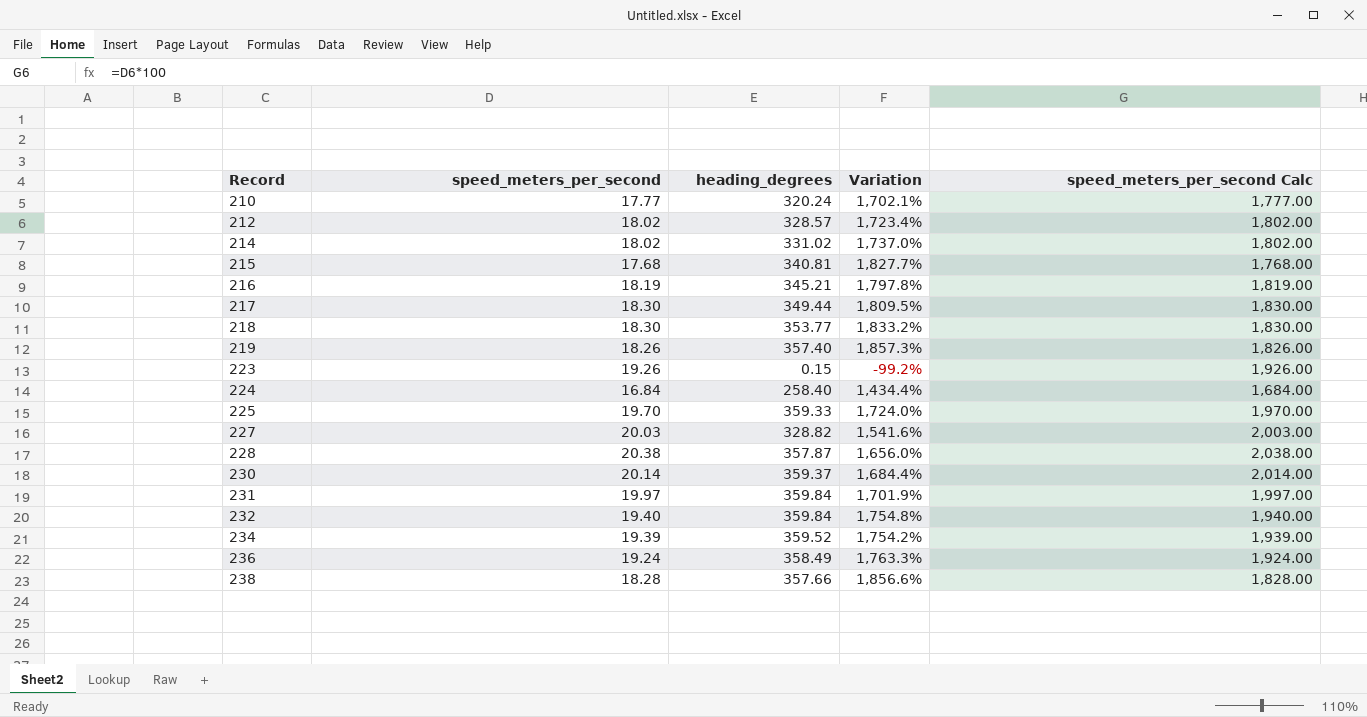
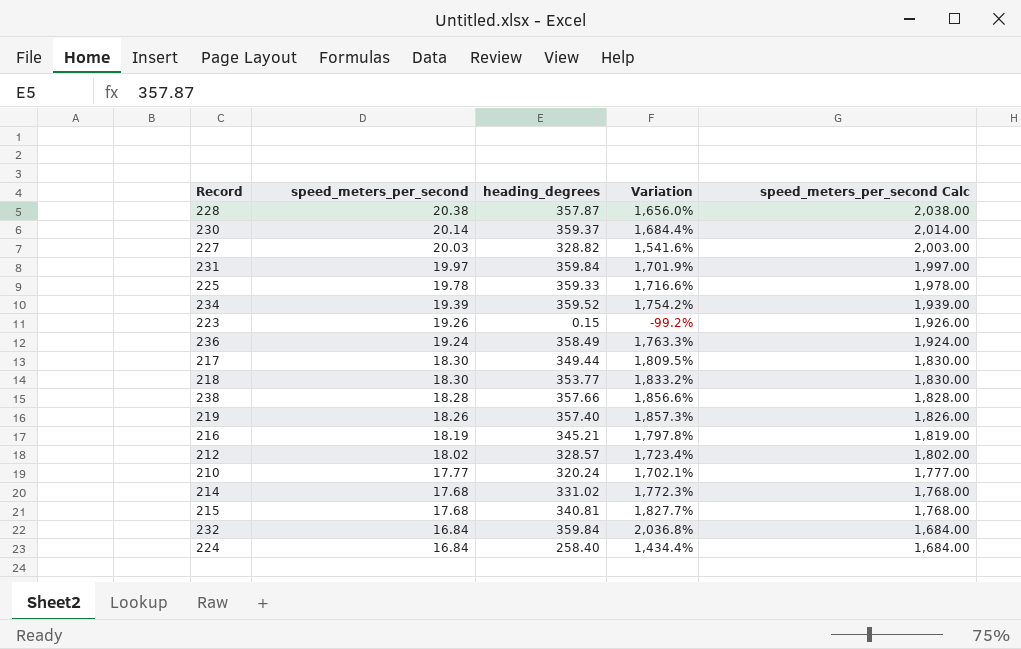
row order: Record ascending -> speed_meters_per_second descending
225 | speed_meters_per_second: 19.70 -> 19.78
225 | Variation: 1,724.0% -> 1,716.6%
225 | speed_meters_per_second Calc: 1,970.00 -> 1,978.00
214 | speed_meters_per_second: 18.02 -> 17.68
214 | Variation: 1,737.0% -> 1,772.3%
214 | speed_meters_per_second Calc: 1,802.00 -> 1,768.00
232 | speed_meters_per_second: 19.40 -> 16.84
232 | Variation: 1,754.8% -> 2,036.8%
232 | speed_meters_per_second Calc: 1,940.00 -> 1,684.00

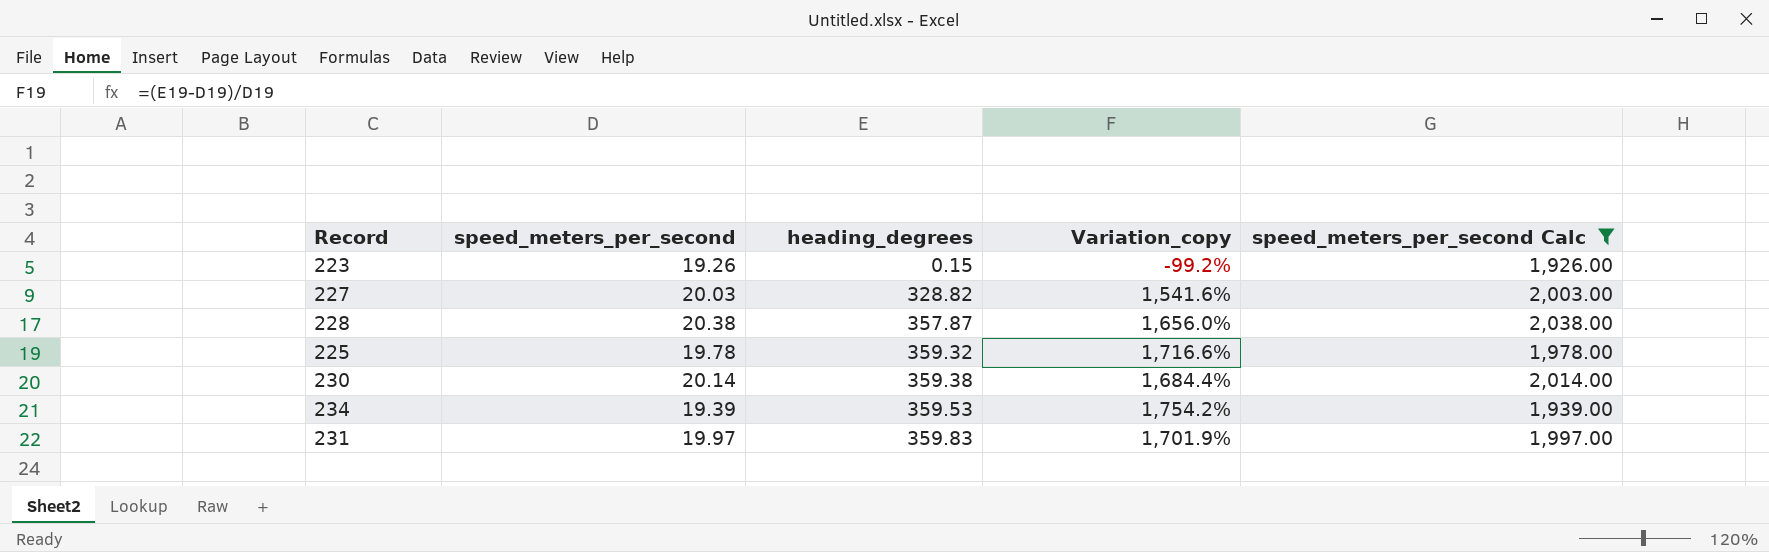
filter: none -> speed_meters_per_second Calc >= 1,926.00
row order: speed_meters_per_second descending -> heading_degrees ascending
column name: Variation -> Variation_copy
225 | heading_degrees: 359.33 -> 359.32
230 | heading_degrees: 359.37 -> 359.38
234 | heading_degrees: 359.52 -> 359.53
231 | heading_degrees: 359.84 -> 359.83

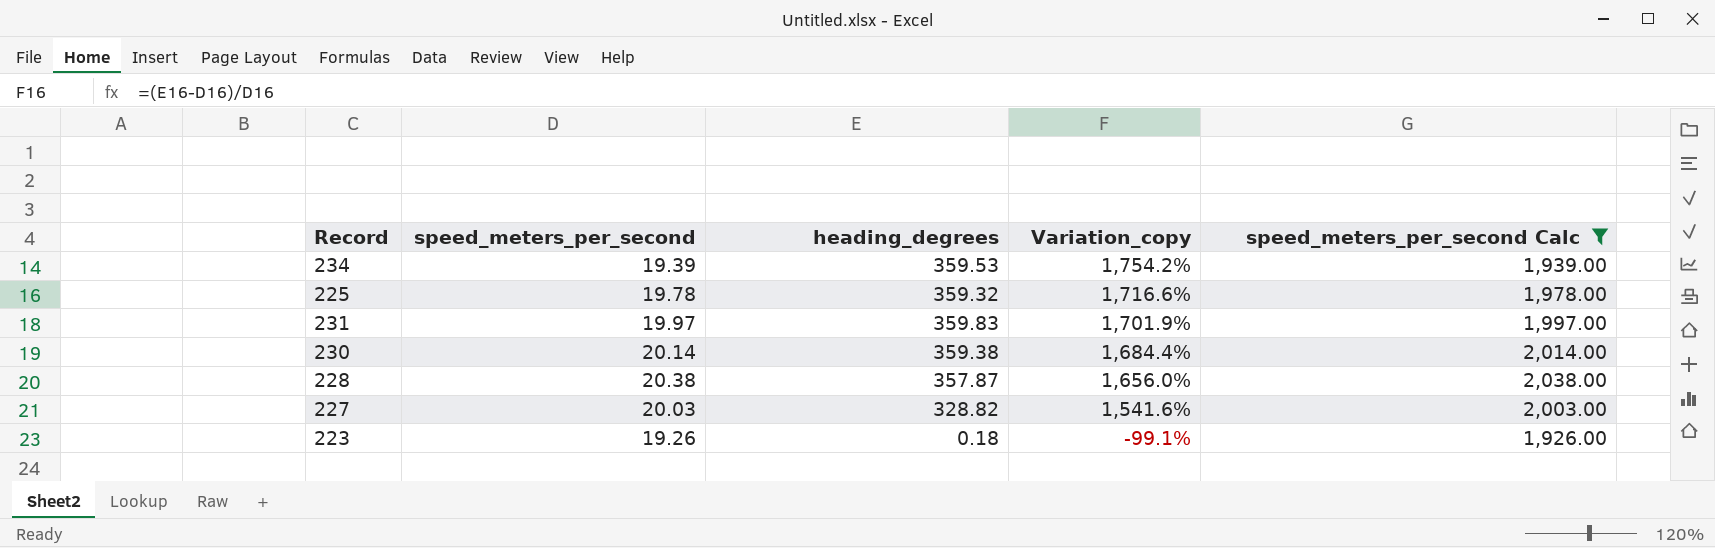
row order: heading_degrees ascending -> Variation_copy descending
223 | heading_degrees: 0.15 -> 0.18
223 | Variation_copy: -99.2% -> -99.1%

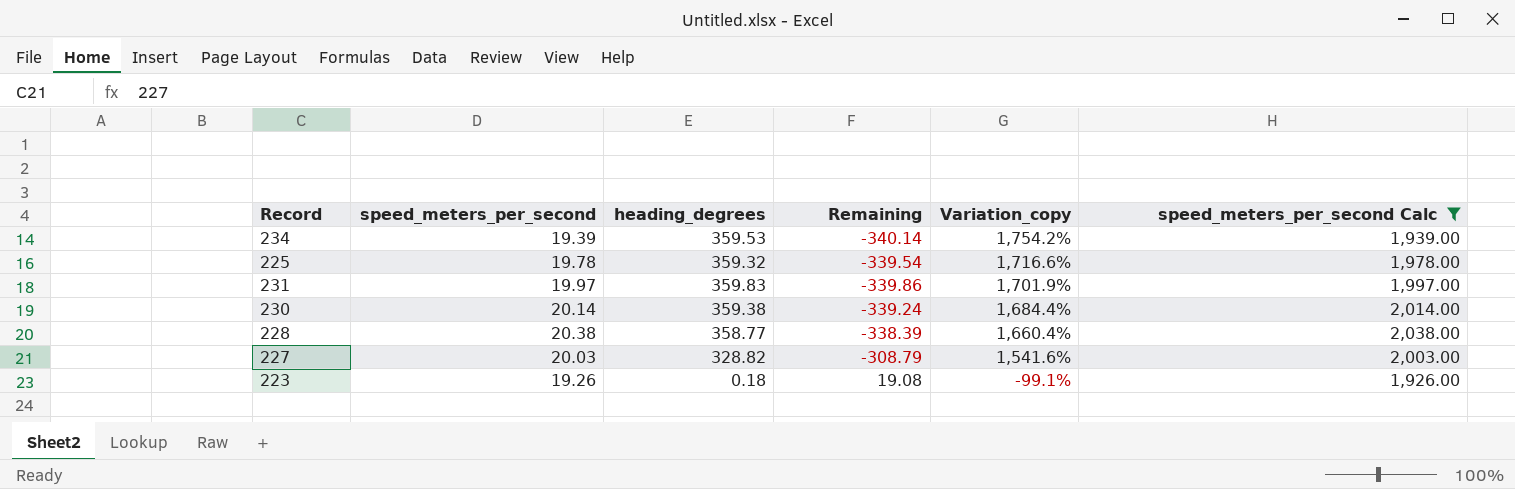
column Remaining | formula: none -> [speed_meters_per_second] - [heading_degrees]
228 | heading_degrees: 357.87 -> 358.77
228 | Variation_copy: 1,656.0% -> 1,660.4%

